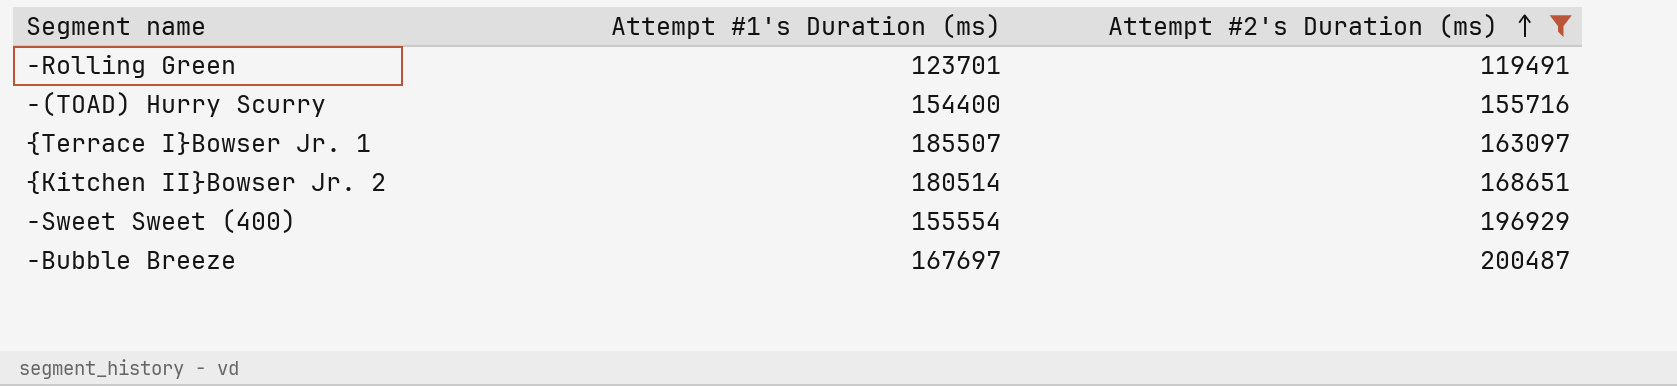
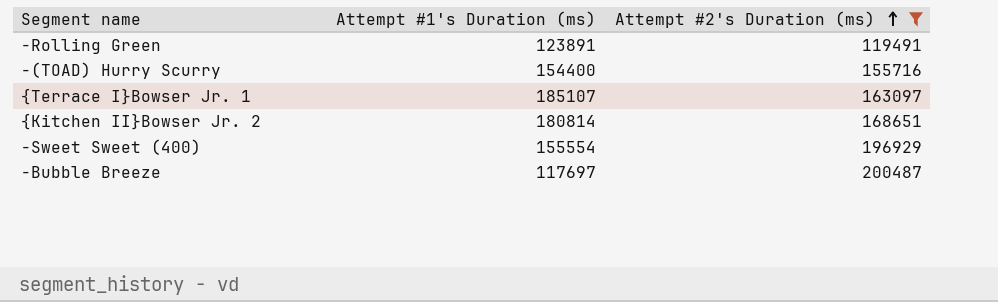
-Rolling Green | Attempt #1's Duration (ms): 123701 -> 123891
{Terrace I}Bowser Jr. 1 | Attempt #1's Duration (ms): 185507 -> 185107
{Kitchen II}Bowser Jr. 2 | Attempt #1's Duration (ms): 180514 -> 180814
-Bubble Breeze | Attempt #1's Duration (ms): 167697 -> 117697

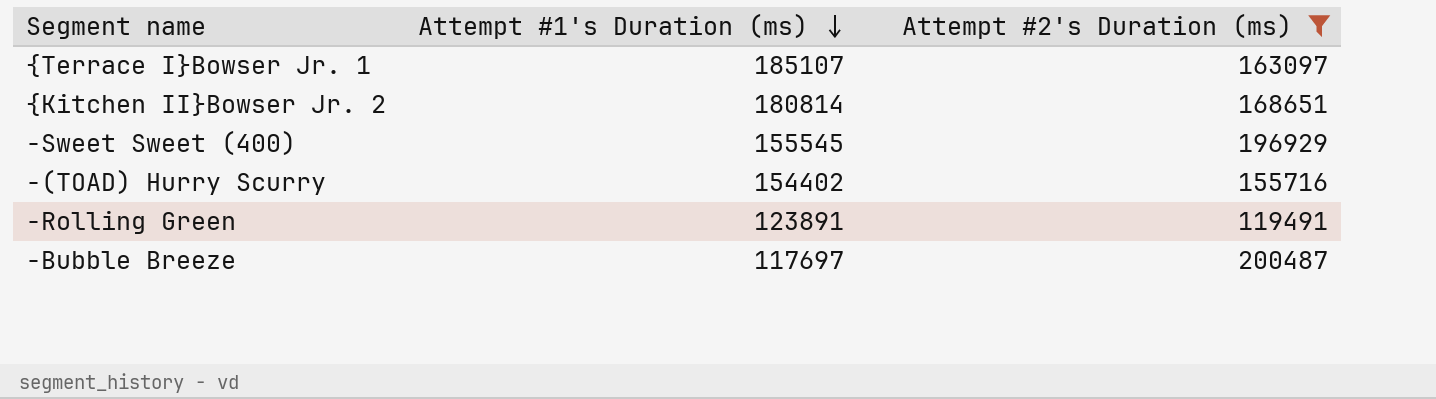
row order: Attempt #2's Duration (ms) ascending -> Attempt #1's Duration (ms) descending
-Sweet Sweet (400) | Attempt #1's Duration (ms): 155554 -> 155545
-(TOAD) Hurry Scurry | Attempt #1's Duration (ms): 154400 -> 154402

